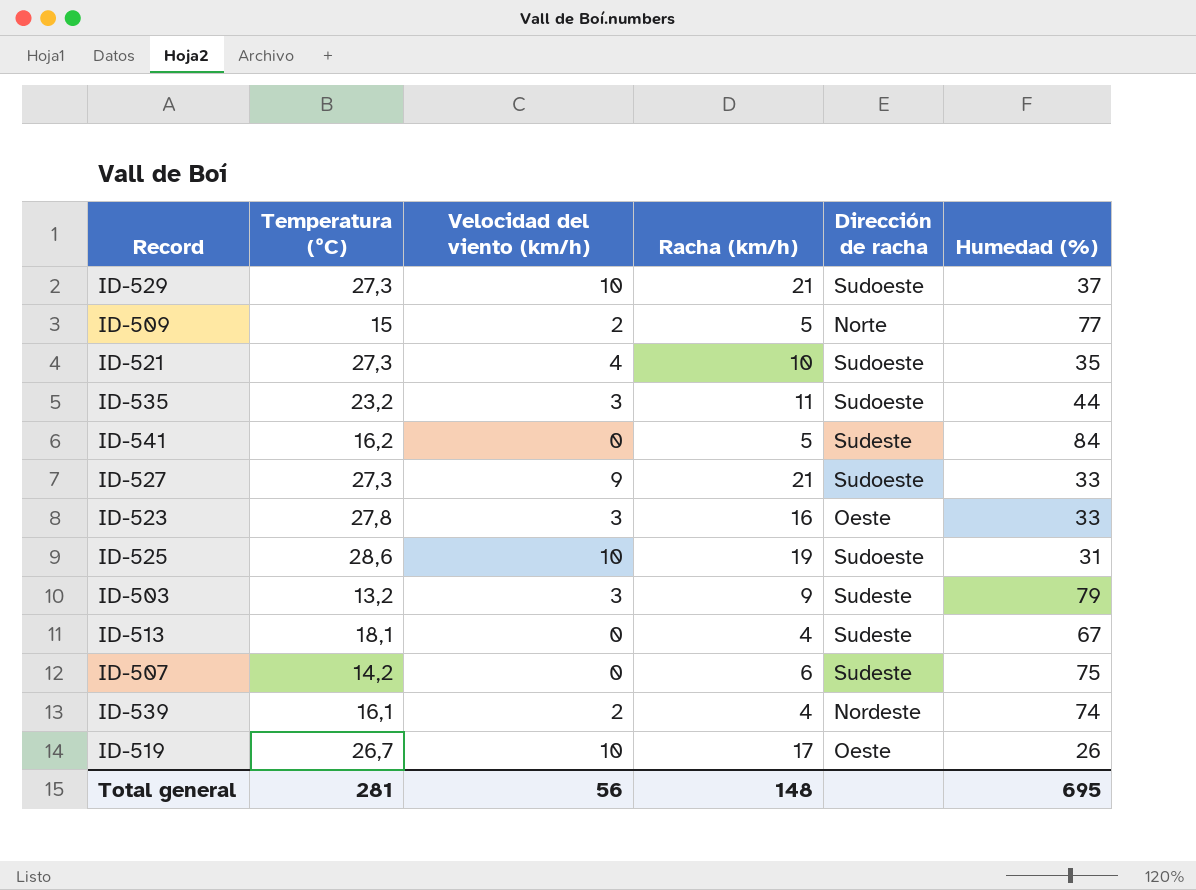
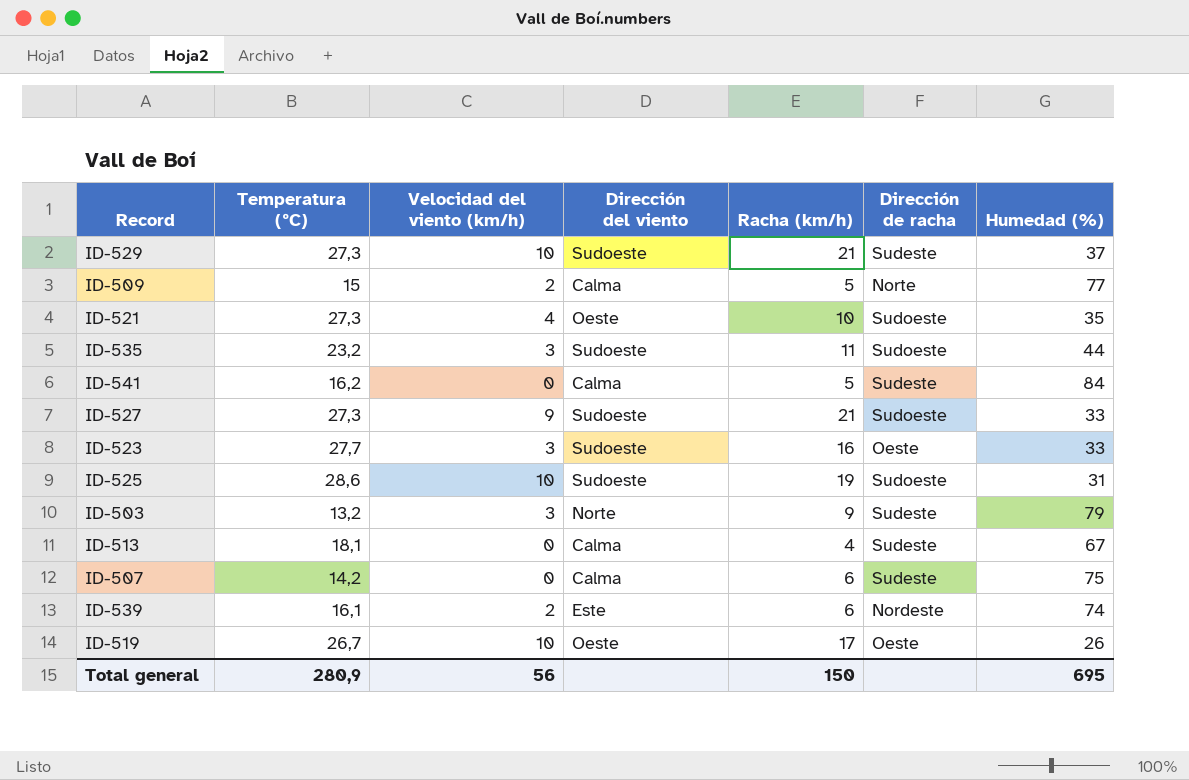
column Dirección del viento | position: none -> 4
ID-529 | Dirección de racha: Sudoeste -> Sudeste
ID-523 | Temperatura (ºC): 27,8 -> 27,7
ID-539 | Racha (km/h): 4 -> 6
Total general | Temperatura (ºC): 281 -> 280,9
Total general | Racha (km/h): 148 -> 150

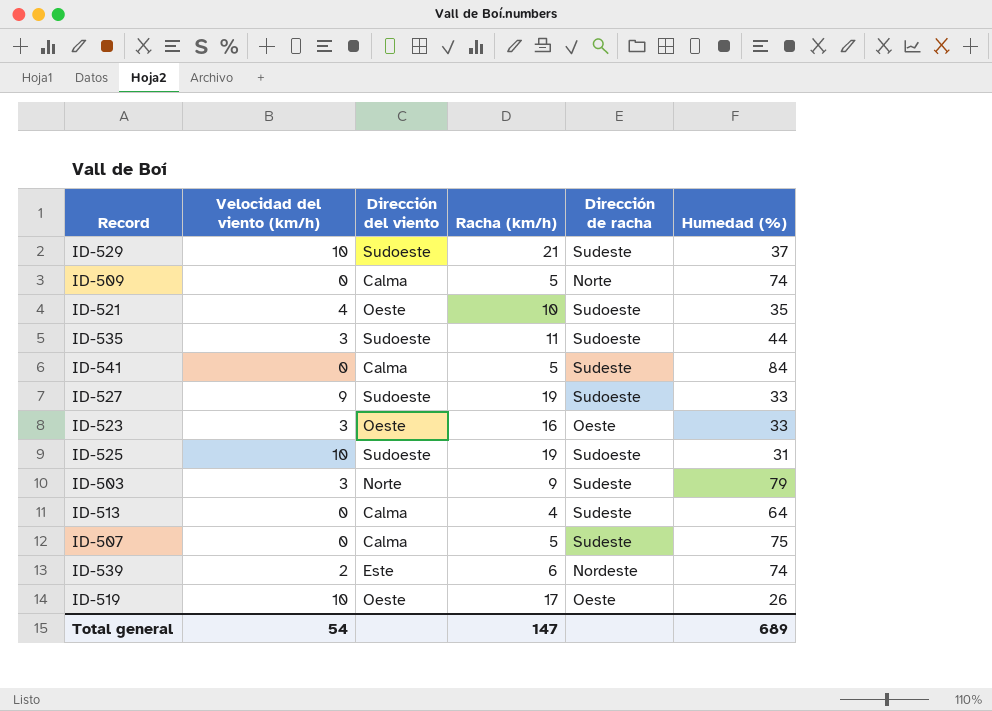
column Temperatura (ºC) | position: 2 -> none
ID-509 | Velocidad del viento (km/h): 2 -> 0
ID-509 | Humedad (%): 77 -> 74
ID-527 | Racha (km/h): 21 -> 19
ID-523 | Dirección del viento: Sudoeste -> Oeste
ID-513 | Humedad (%): 67 -> 64
ID-507 | Racha (km/h): 6 -> 5
Total general | Velocidad del viento (km/h): 56 -> 54
Total general | Racha (km/h): 150 -> 147
Total general | Humedad (%): 695 -> 689

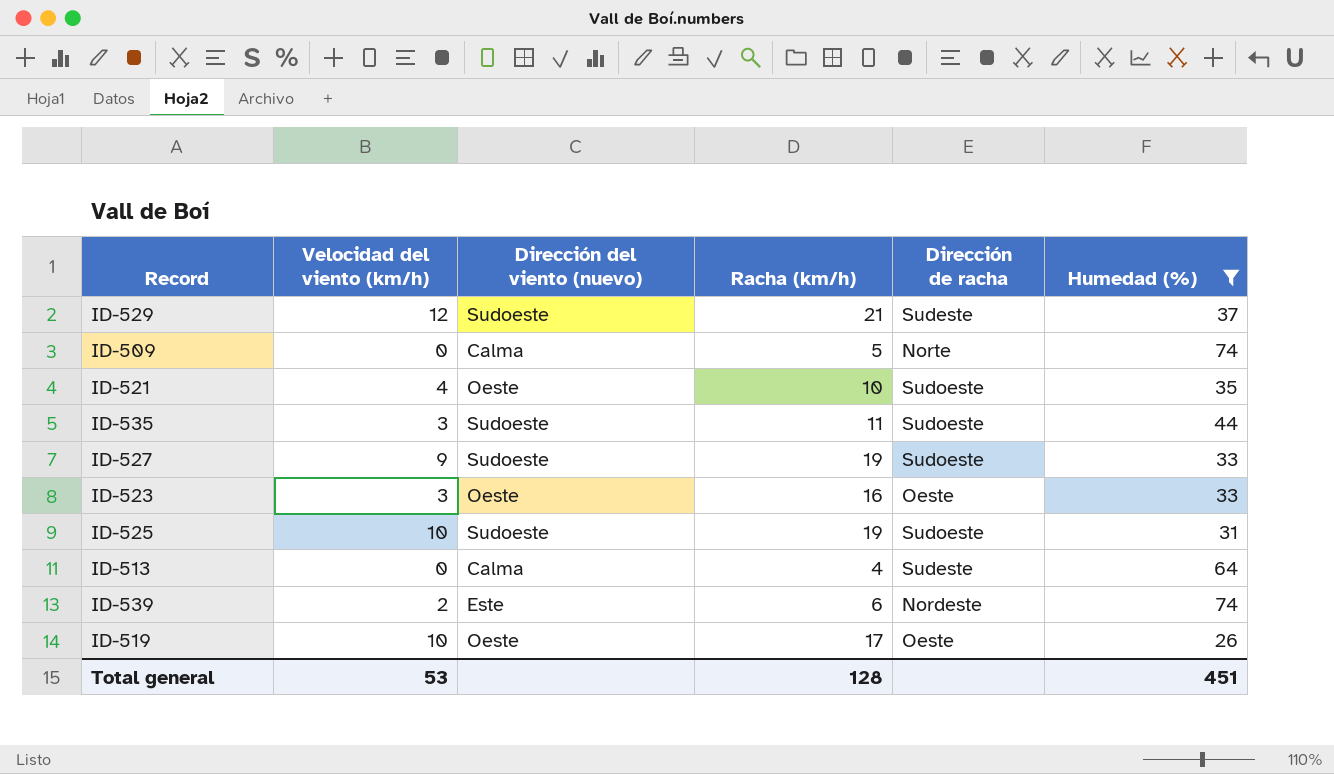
filter: none -> Humedad (%) <= 74
column name: Dirección del viento -> Dirección del viento (nuevo)
ID-529 | Velocidad del viento (km/h): 10 -> 12
Total general | Velocidad del viento (km/h): 54 -> 53
Total general | Racha (km/h): 147 -> 128
Total general | Humedad (%): 689 -> 451

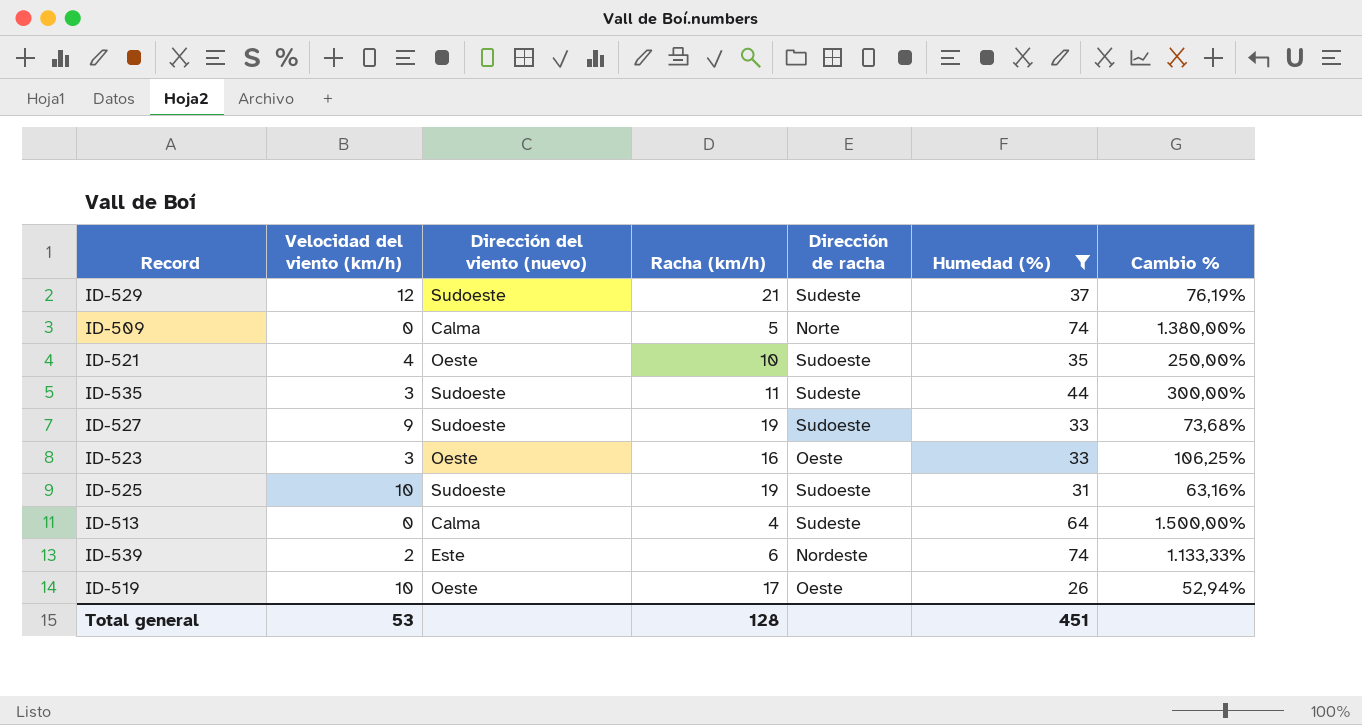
column Cambio % | formula: none -> ([Humedad (%)] - [Racha (km/h)]) / [Racha (km/h)]
ID-535 | Dirección de racha: Sudoeste -> Sudeste

